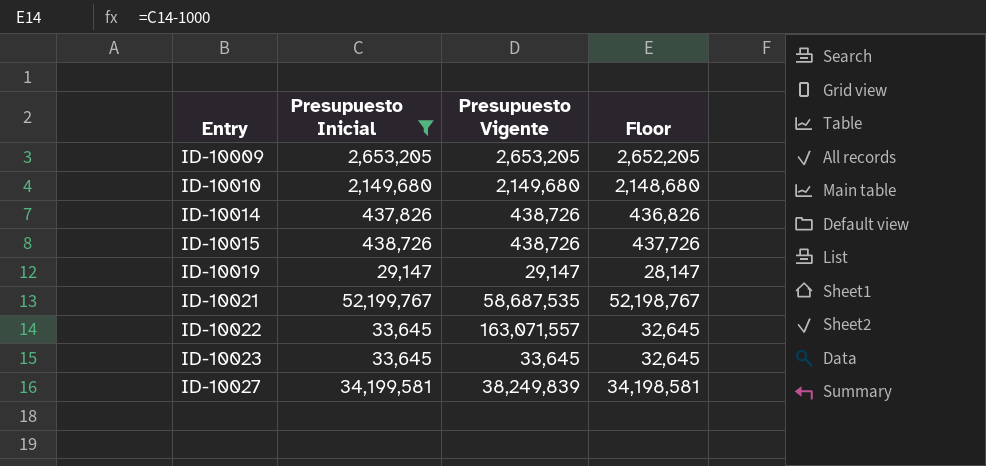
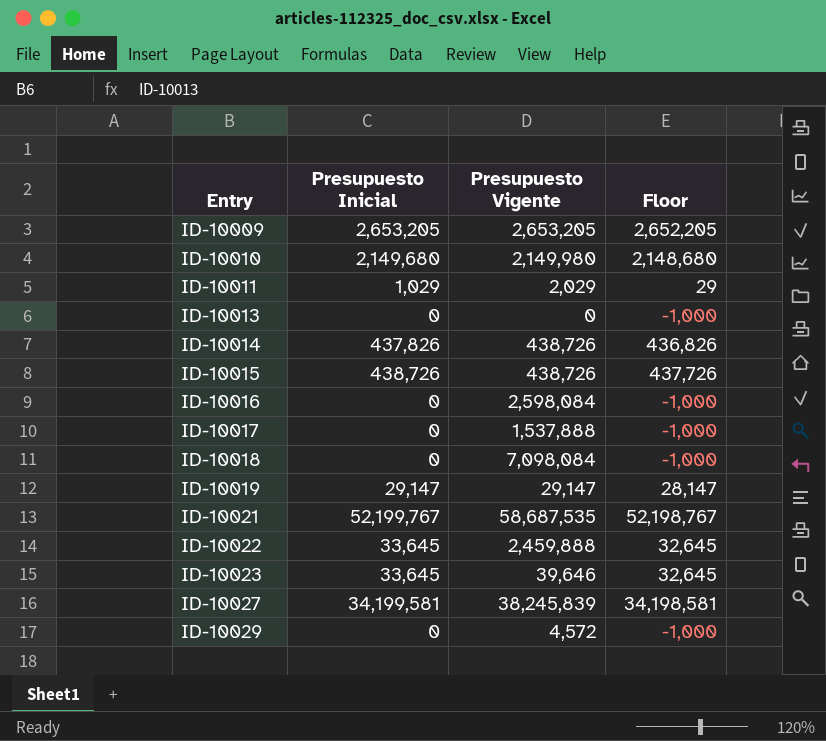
filter: Presupuesto Inicial >= 29,147 -> none
ID-10010 | Presupuesto Vigente: 2,149,680 -> 2,149,980
ID-10022 | Presupuesto Vigente: 163,071,557 -> 2,459,888
ID-10023 | Presupuesto Vigente: 33,645 -> 39,646
ID-10027 | Presupuesto Vigente: 38,249,839 -> 38,245,839

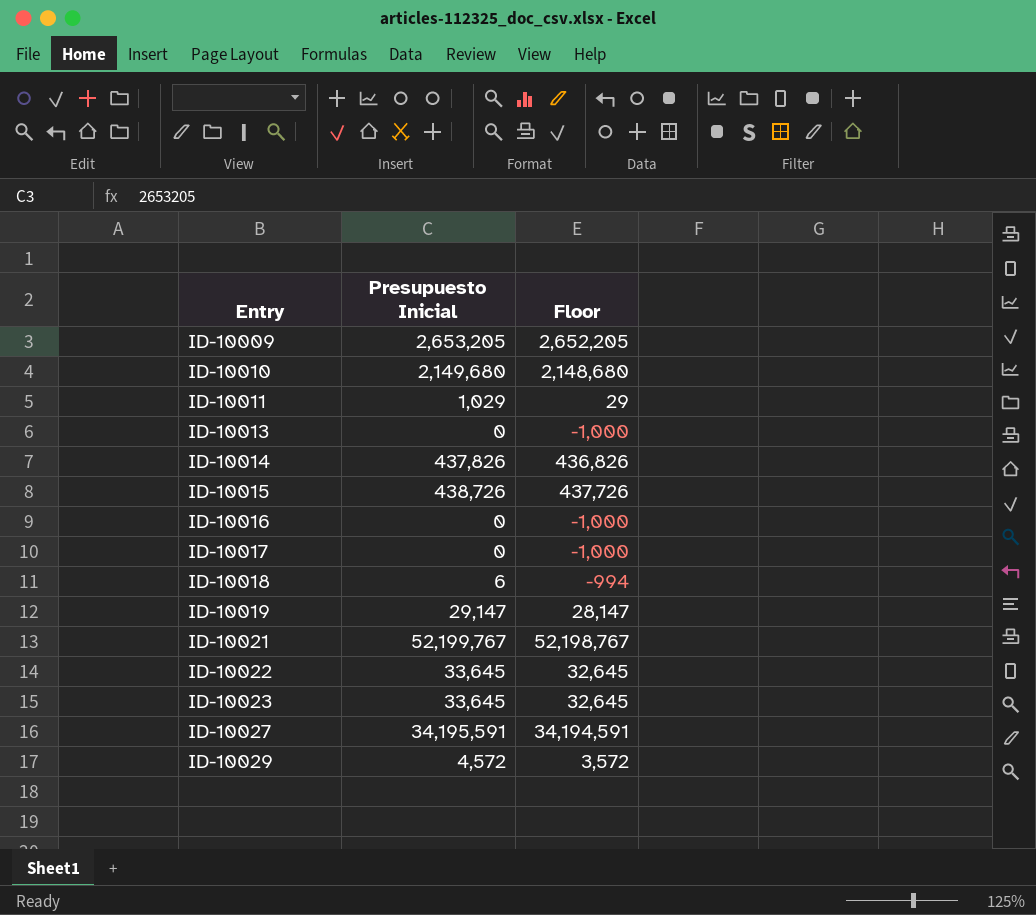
column Presupuesto Vigente | position: 3 -> none
ID-10018 | Presupuesto Inicial: 0 -> 6
ID-10018 | Floor: -1,000 -> -994
ID-10027 | Presupuesto Inicial: 34,199,581 -> 34,195,591
ID-10027 | Floor: 34,198,581 -> 34,194,591
ID-10029 | Presupuesto Inicial: 0 -> 4,572
ID-10029 | Floor: -1,000 -> 3,572

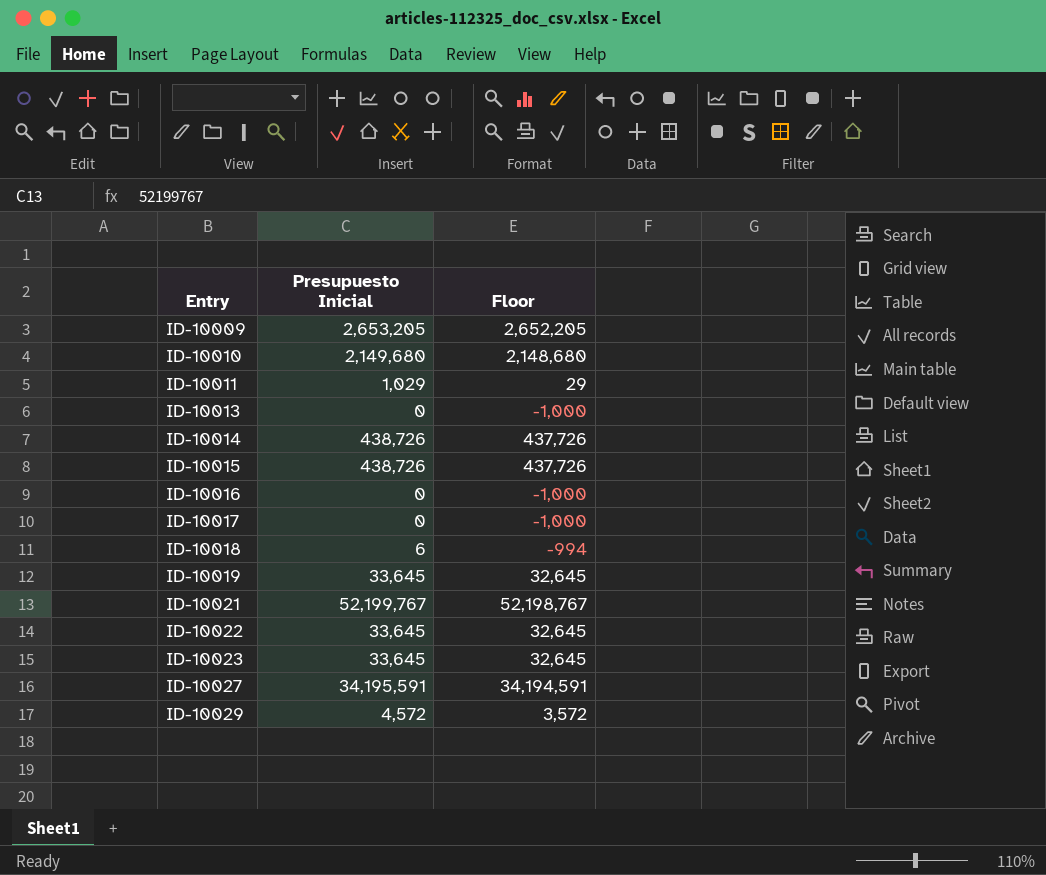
ID-10014 | Presupuesto Inicial: 437,826 -> 438,726
ID-10014 | Floor: 436,826 -> 437,726
ID-10019 | Presupuesto Inicial: 29,147 -> 33,645
ID-10019 | Floor: 28,147 -> 32,645

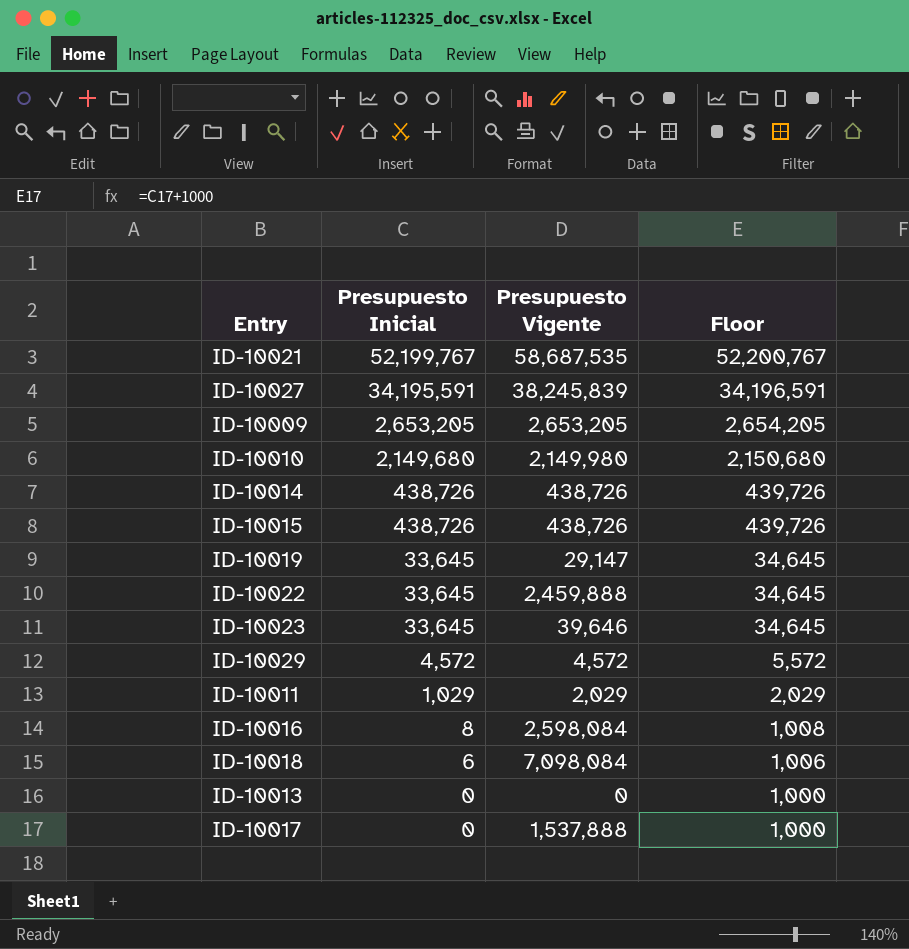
row order: Entry ascending -> Presupuesto Inicial descending
column Presupuesto Vigente | position: none -> 3
column Floor | formula: [Presupuesto Inicial] - 1000 -> [Presupuesto Inicial] + 1000
ID-10016 | Presupuesto Inicial: 0 -> 8

